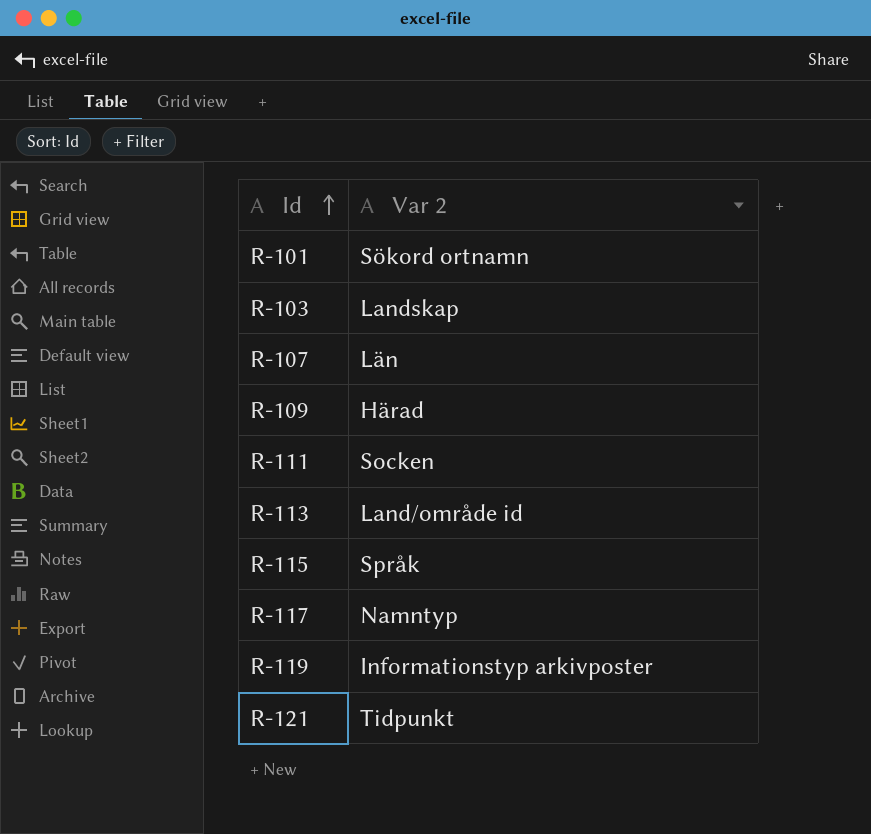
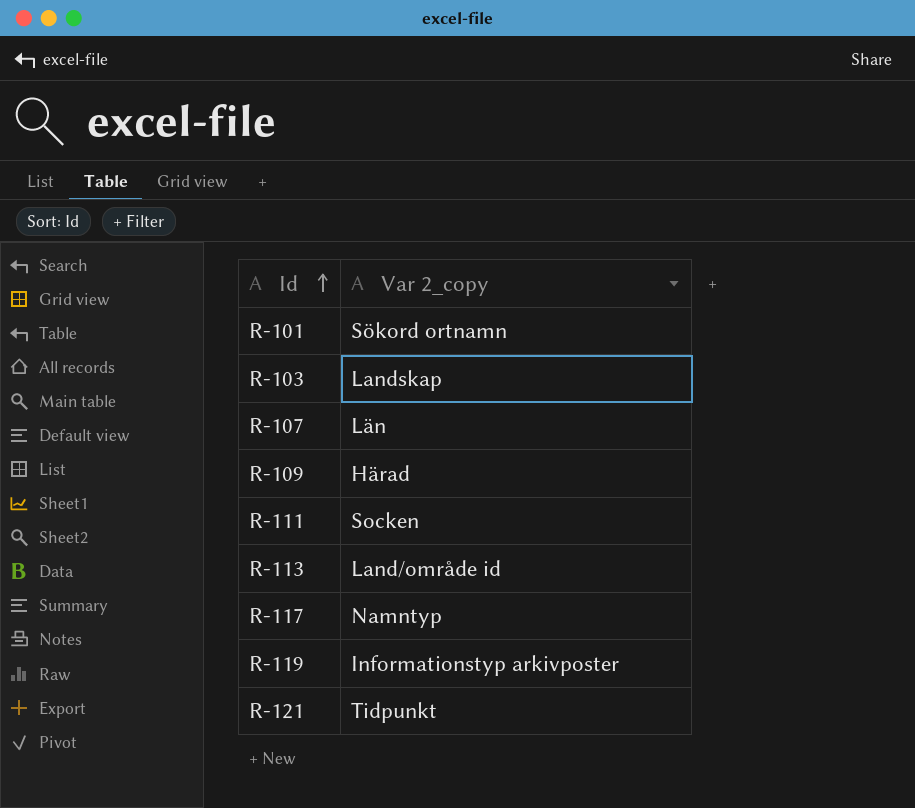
column name: Var 2 -> Var 2_copy
row R-115: Språk -> none

